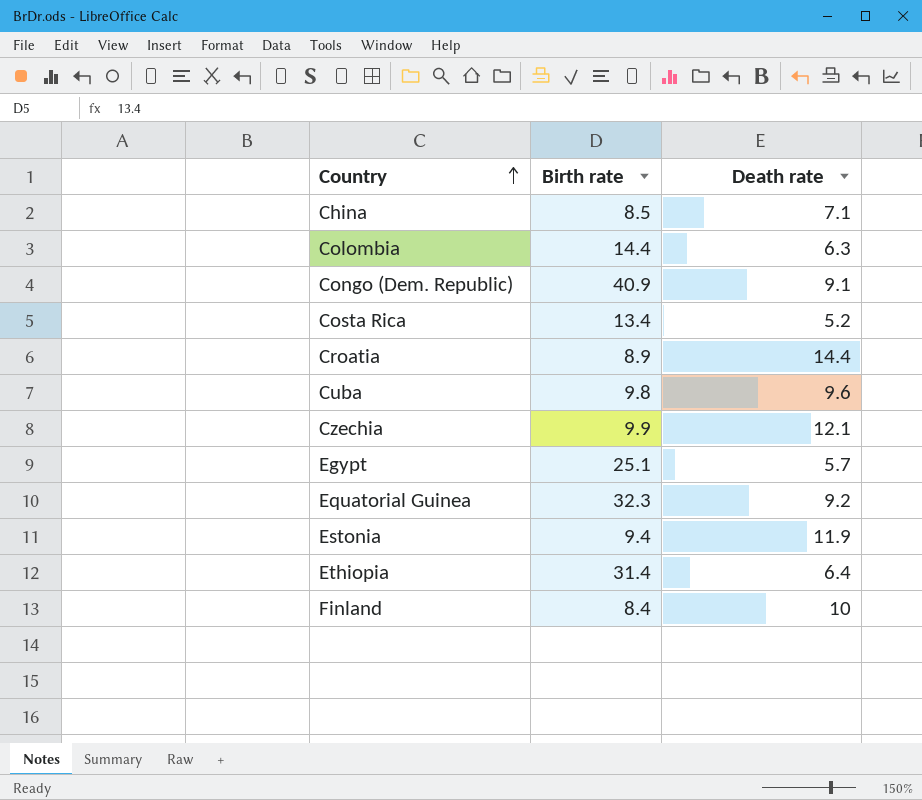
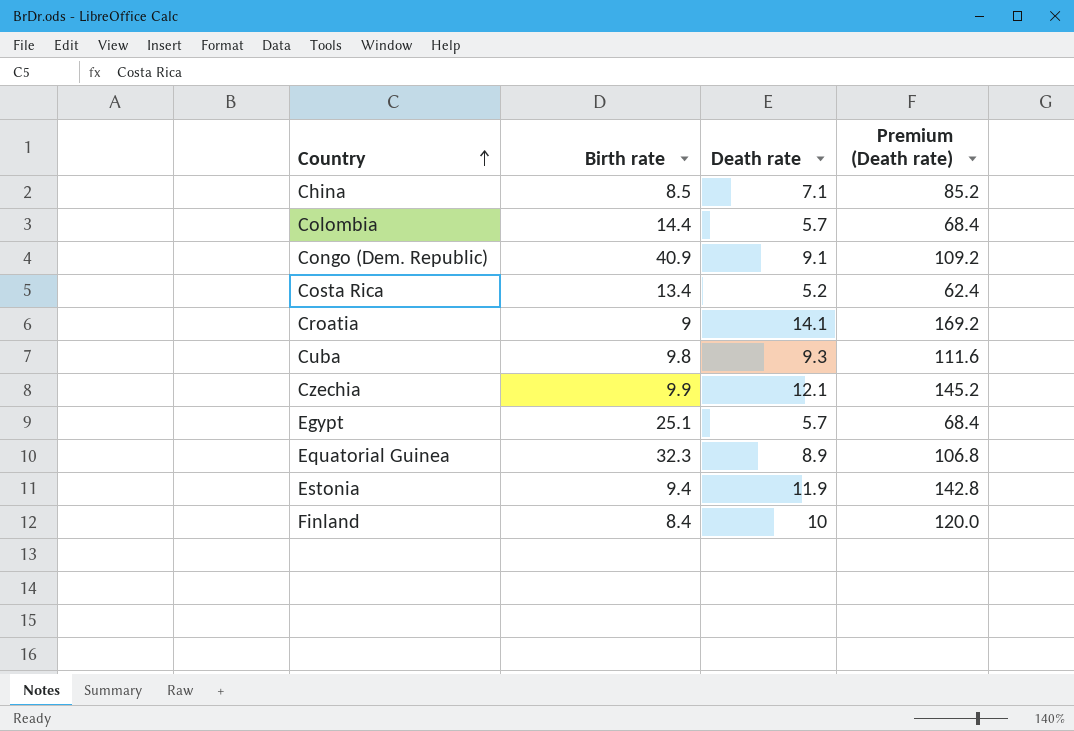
column Premium (Death rate) | formula: none -> [Death rate] * 12
row Ethiopia: 31.4 | 6.4 -> none
Colombia | Death rate: 6.3 -> 5.7
Croatia | Birth rate: 8.9 -> 9
Croatia | Death rate: 14.4 -> 14.1
Cuba | Death rate: 9.6 -> 9.3
Equatorial Guinea | Death rate: 9.2 -> 8.9

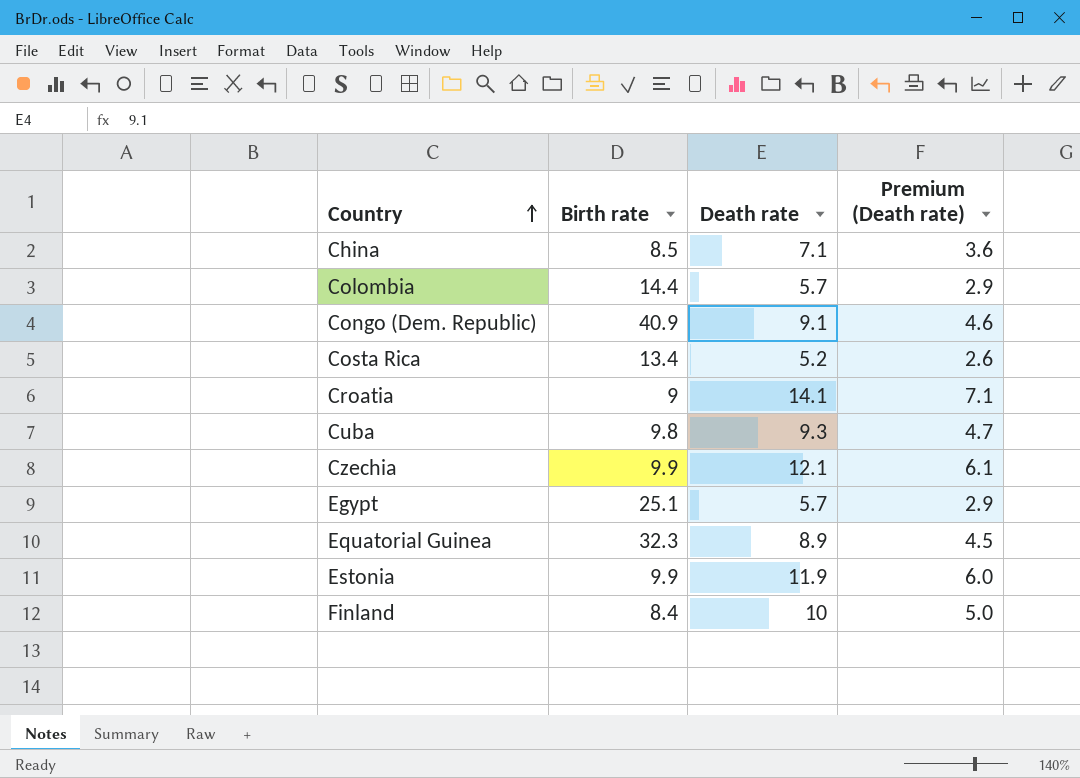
column Premium (Death rate) | formula: [Death rate] * 12 -> [Death rate] * 0.5
Estonia | Birth rate: 9.4 -> 9.9

